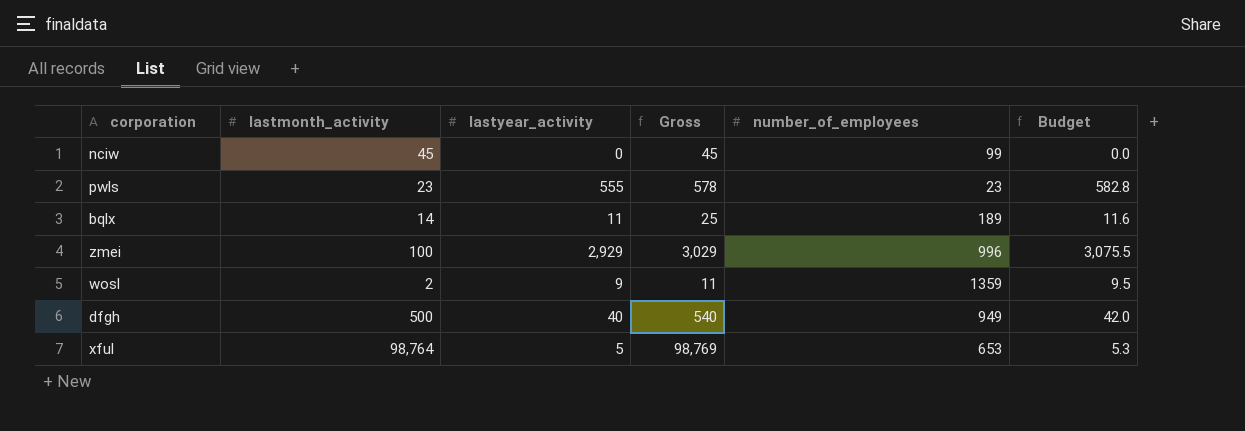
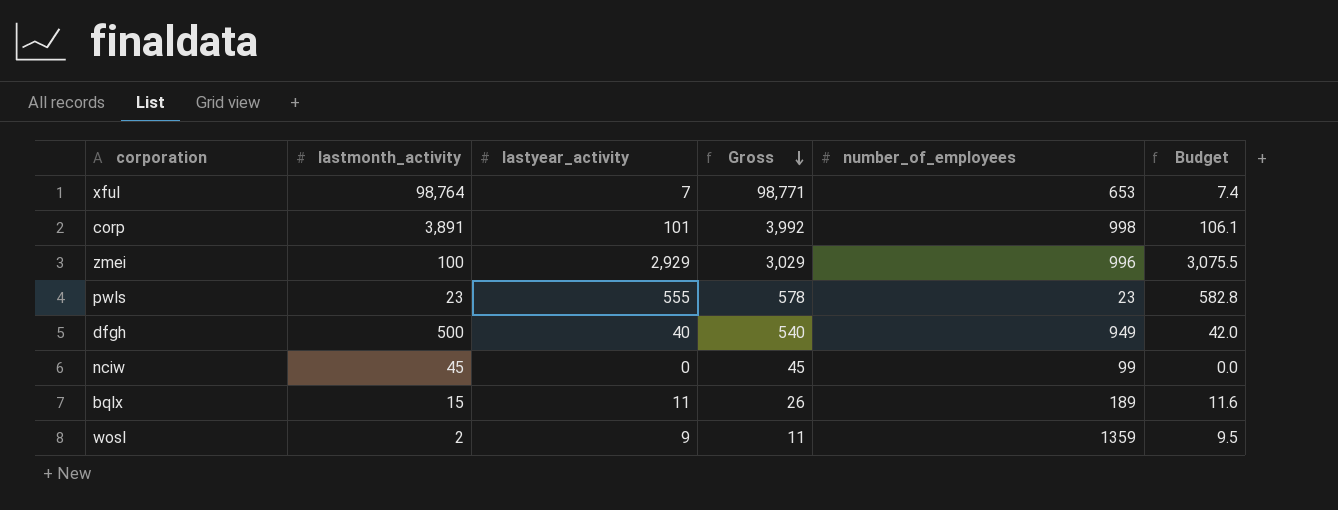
row order: none -> Gross descending
xful | lastyear_activity: 5 -> 7
xful | Gross: 98,769 -> 98,771
xful | Budget: 5.3 -> 7.4
row corp: none -> 3,891 | 101 | 3,992 | 998 | 106.1
bqlx | lastmonth_activity: 14 -> 15
bqlx | Gross: 25 -> 26

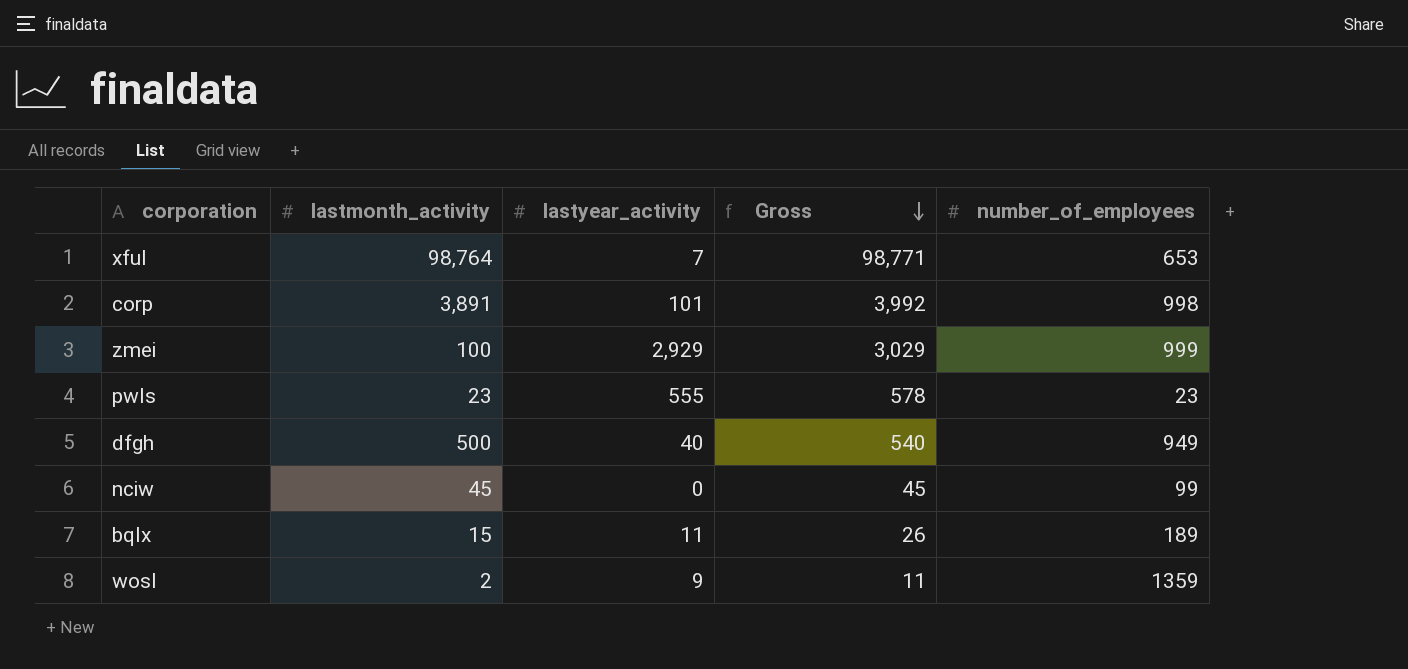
column Budget | formula: [lastyear_activity] * 1.05 -> none
zmei | number_of_employees: 996 -> 999

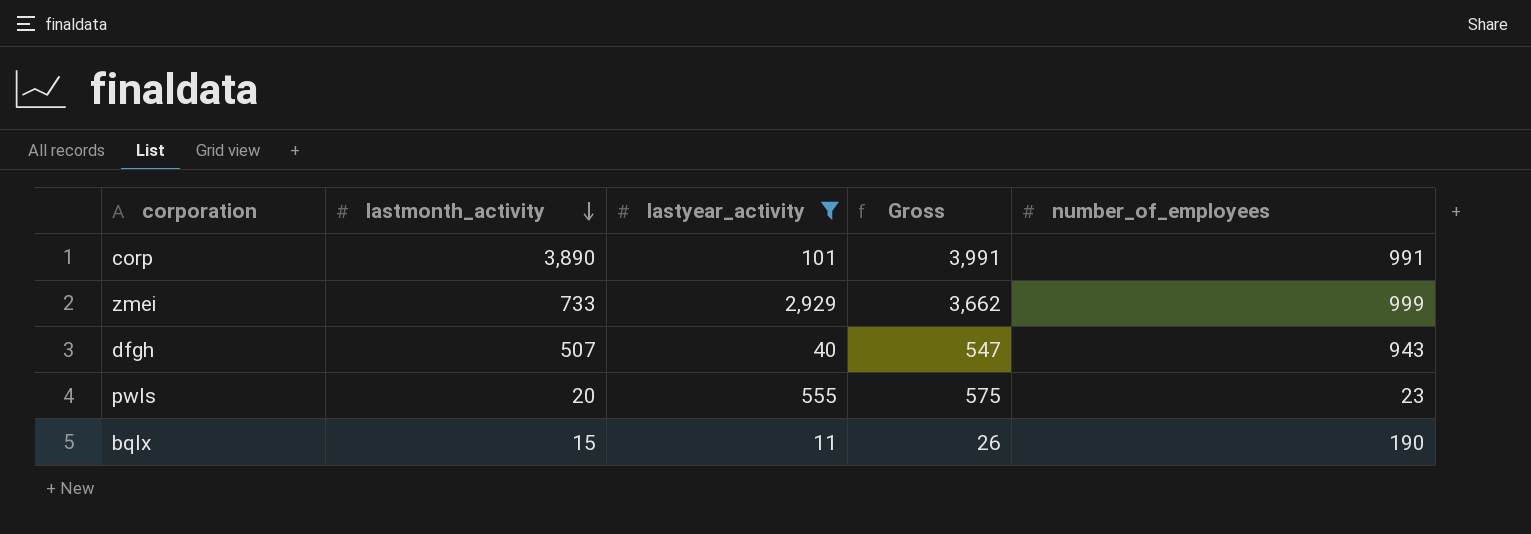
filter: none -> lastyear_activity >= 11
row order: Gross descending -> lastmonth_activity descending
corp | lastmonth_activity: 3,891 -> 3,890
corp | Gross: 3,992 -> 3,991
corp | number_of_employees: 998 -> 991
zmei | lastmonth_activity: 100 -> 733
zmei | Gross: 3,029 -> 3,662
dfgh | lastmonth_activity: 500 -> 507
dfgh | Gross: 540 -> 547
dfgh | number_of_employees: 949 -> 943
pwls | lastmonth_activity: 23 -> 20
pwls | Gross: 578 -> 575
bqlx | number_of_employees: 189 -> 190

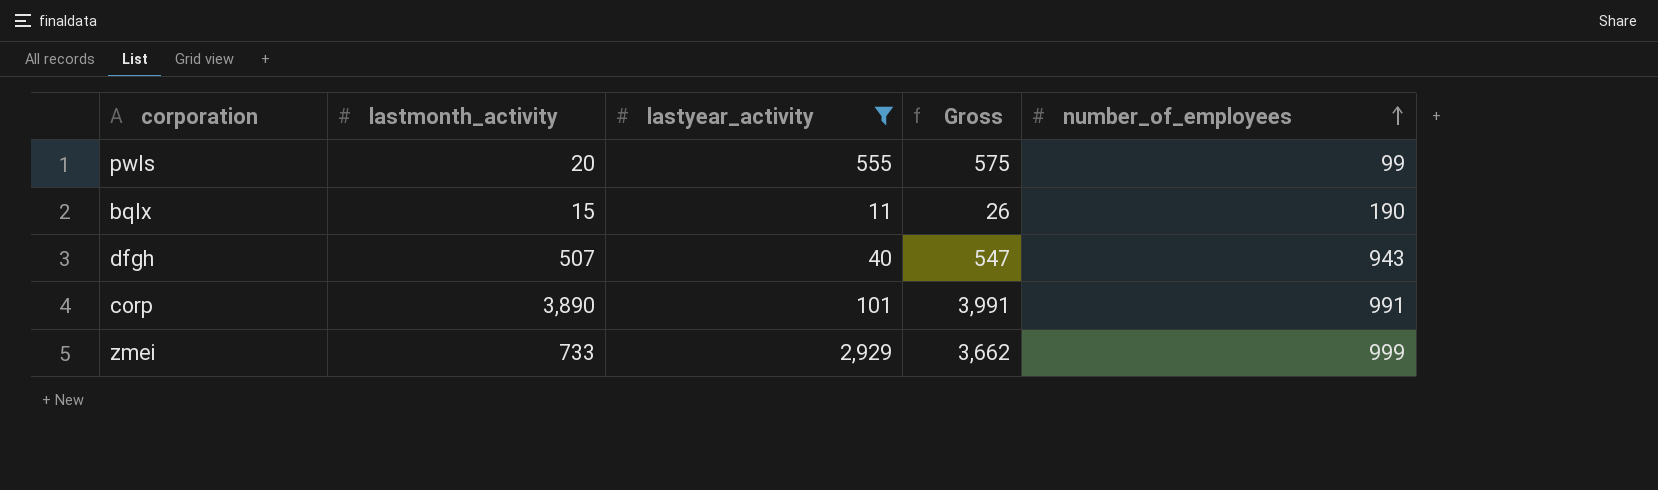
row order: lastmonth_activity descending -> number_of_employees ascending
pwls | number_of_employees: 23 -> 99

